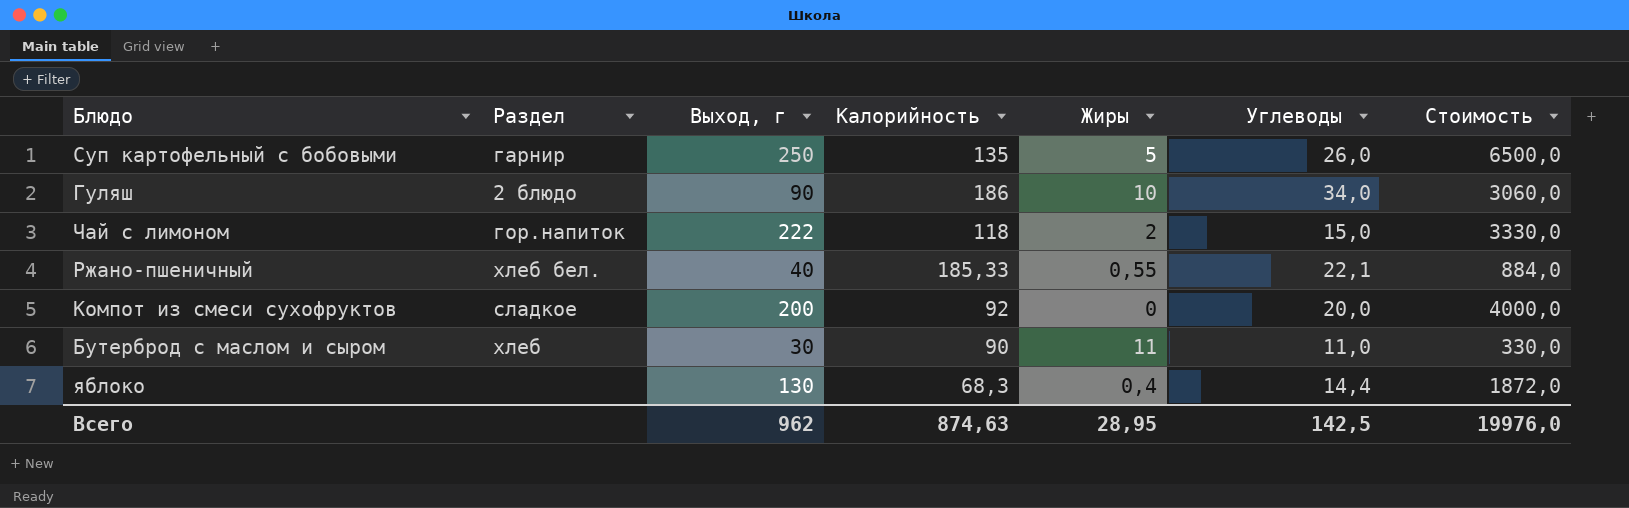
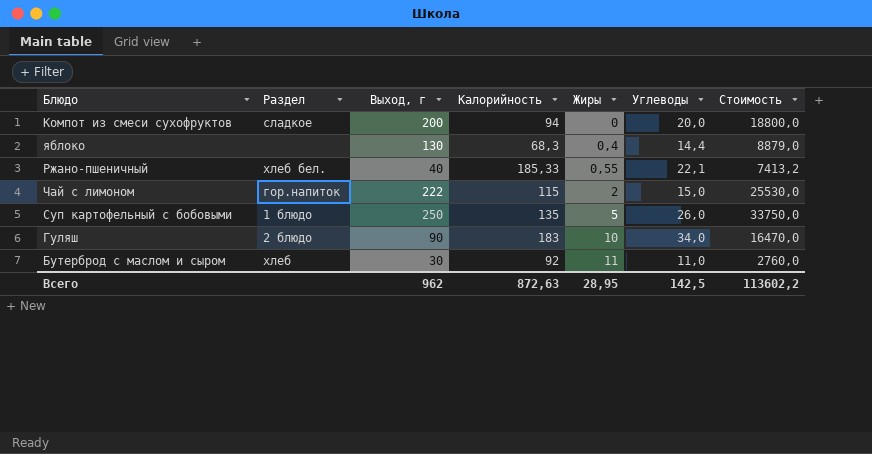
row order: none -> Жиры ascending
column Стоимость | formula: [Выход, г] * [Углеводы] -> [Выход, г] * [Калорийность]
Компот из смеси сухофруктов | Калорийность: 92 -> 94
Чай с лимоном | Калорийность: 118 -> 115
Суп картофельный с бобовыми | Раздел: гарнир -> 1 блюдо
Гуляш | Калорийность: 186 -> 183
Бутерброд с маслом и сыром | Калорийность: 90 -> 92
Всего | Калорийность: 874,63 -> 872,63
Всего | Стоимость: 19976,0 -> 113602,2

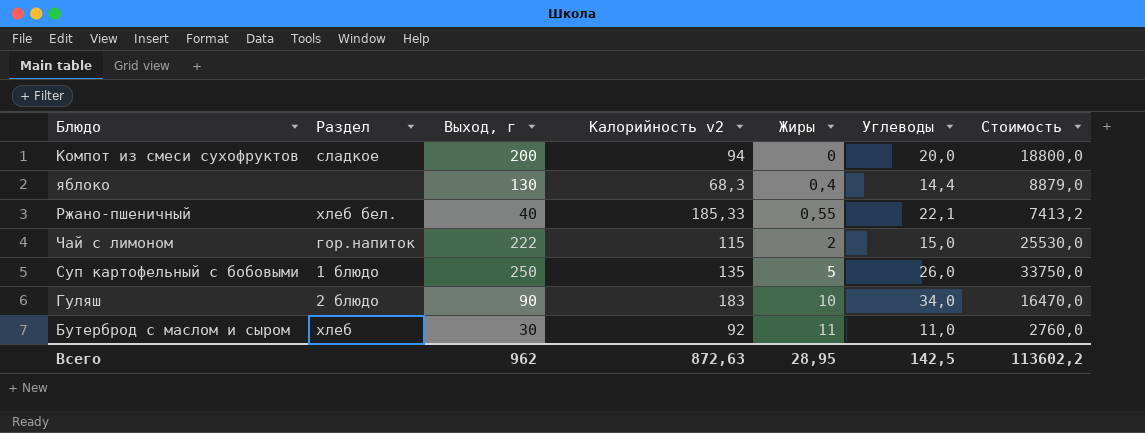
column name: Калорийность -> Калорийность v2

